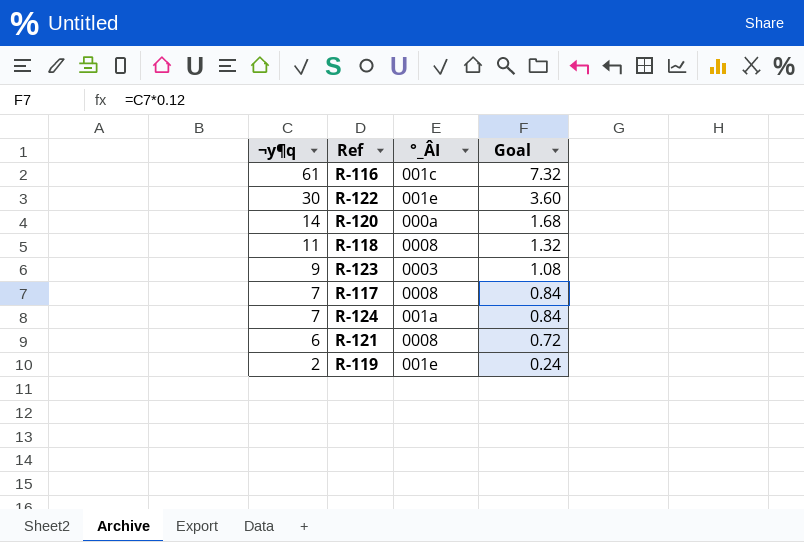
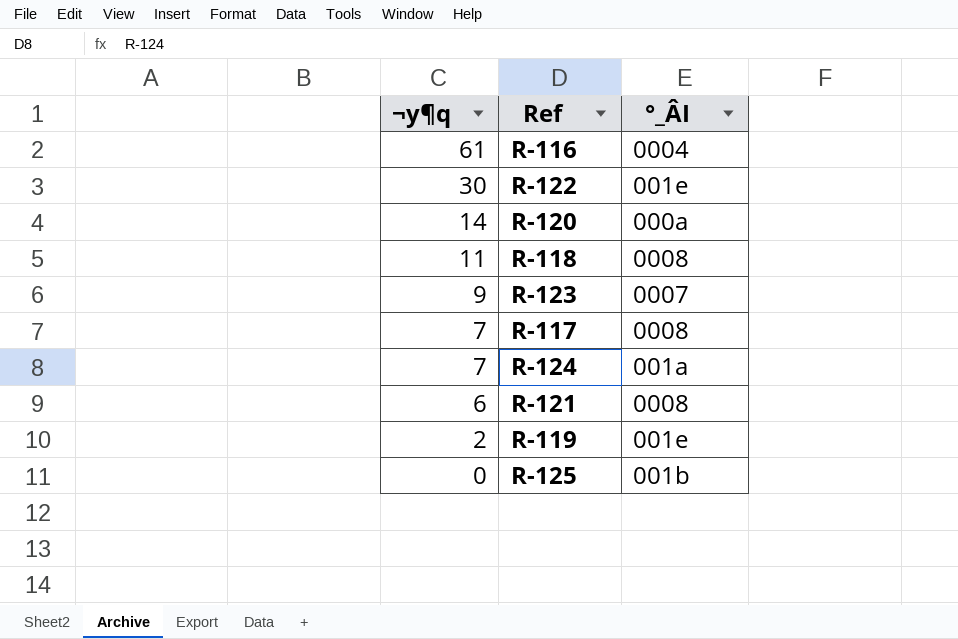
column Goal | formula: [¬y¶q] * 0.12 -> none
R-116 | °_ÂI: 001c -> 0004
R-123 | °_ÂI: 0003 -> 0007
row R-125: none -> 0 | 001b

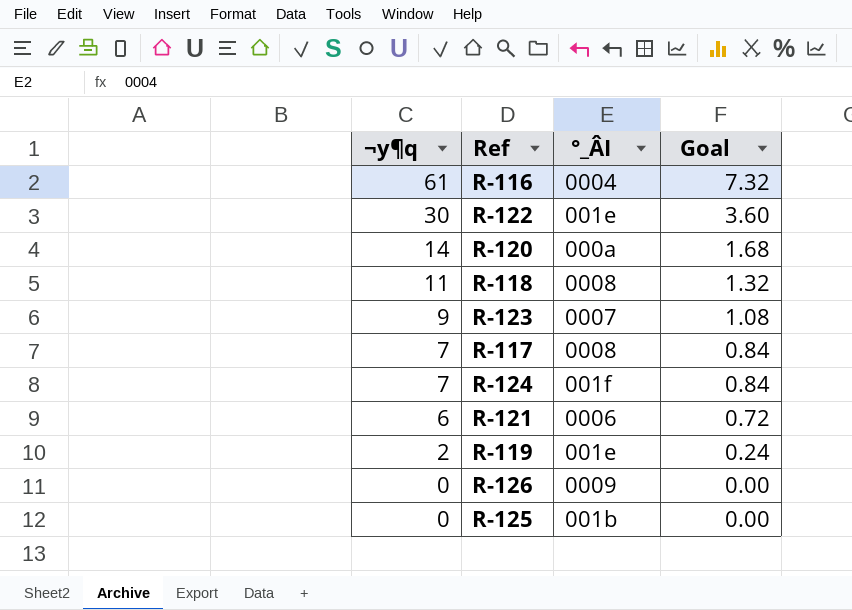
column Goal | formula: none -> [¬y¶q] * 0.12
R-124 | °_ÂI: 001a -> 001f
R-121 | °_ÂI: 0008 -> 0006
row R-126: none -> 0 | 0009 | 0.00

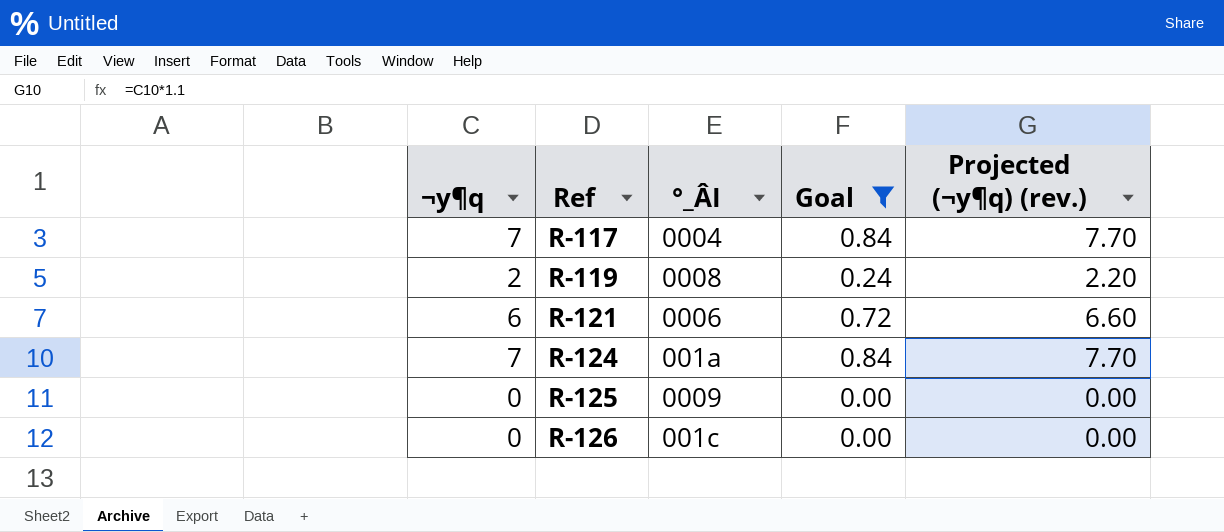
filter: none -> Goal <= 0.84
row order: ¬y¶q descending -> Ref ascending
column Projected (¬y¶q) (rev.) | formula: none -> [¬y¶q] * 1.1
R-117 | °_ÂI: 0008 -> 0004
R-119 | °_ÂI: 001e -> 0008
R-124 | °_ÂI: 001f -> 001a
R-125 | °_ÂI: 001b -> 0009
R-126 | °_ÂI: 0009 -> 001c

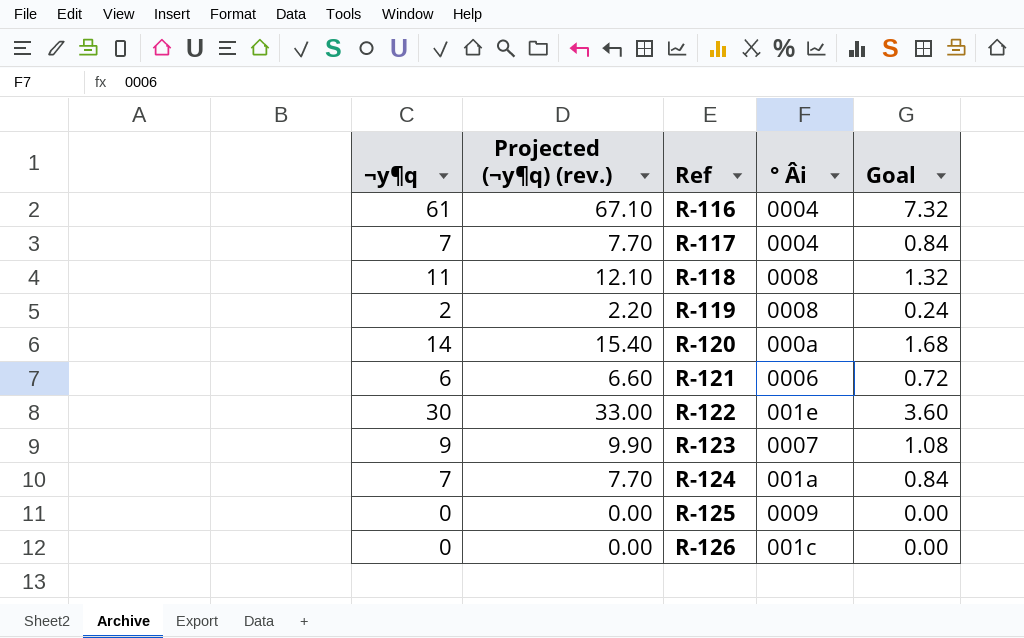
filter: Goal <= 0.84 -> none
column Projected (¬y¶q) (rev.) | position: 5 -> 2
column name: °_ÂI -> ° Âi

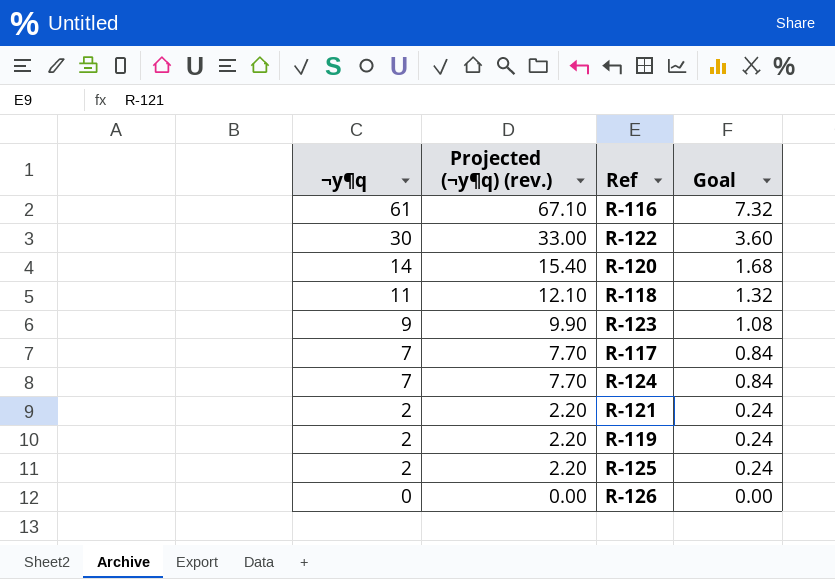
row order: Ref ascending -> ¬y¶q descending
column ° Âi | position: 4 -> none
R-121 | ¬y¶q: 6 -> 2
R-121 | Projected (¬y¶q) (rev.): 6.60 -> 2.20
R-121 | Goal: 0.72 -> 0.24
R-125 | ¬y¶q: 0 -> 2
R-125 | Projected (¬y¶q) (rev.): 0.00 -> 2.20
R-125 | Goal: 0.00 -> 0.24

